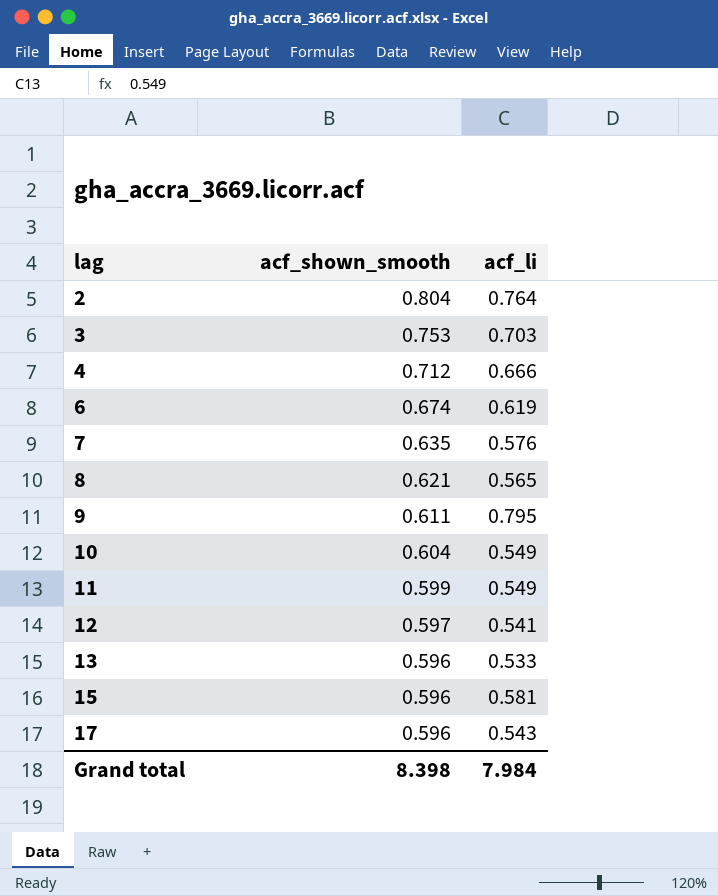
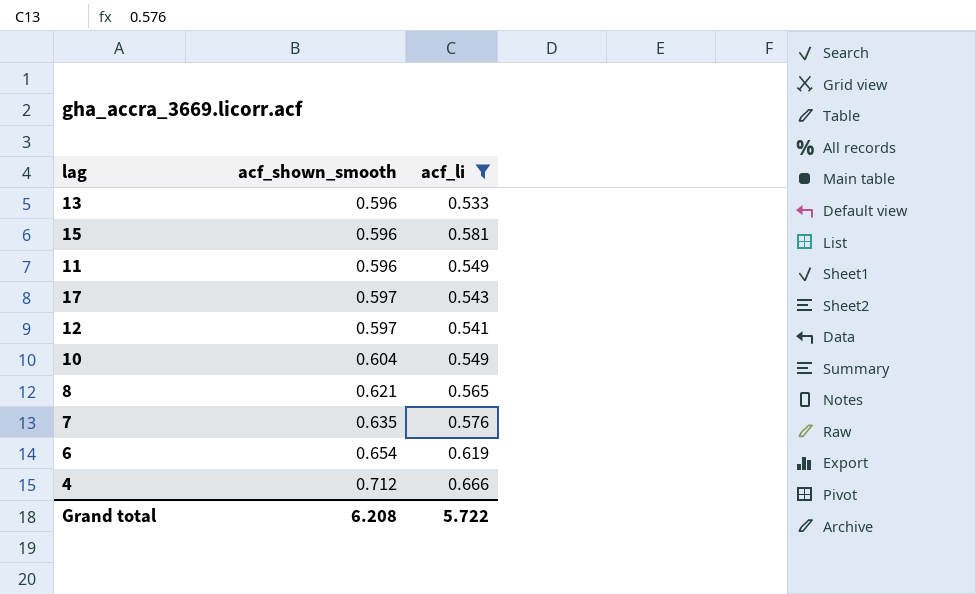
filter: none -> acf_li <= 0.666
row order: lag ascending -> acf_shown_smooth ascending
11 | acf_shown_smooth: 0.599 -> 0.596
17 | acf_shown_smooth: 0.596 -> 0.597
6 | acf_shown_smooth: 0.674 -> 0.654
Grand total | acf_shown_smooth: 8.398 -> 6.208
Grand total | acf_li: 7.984 -> 5.722

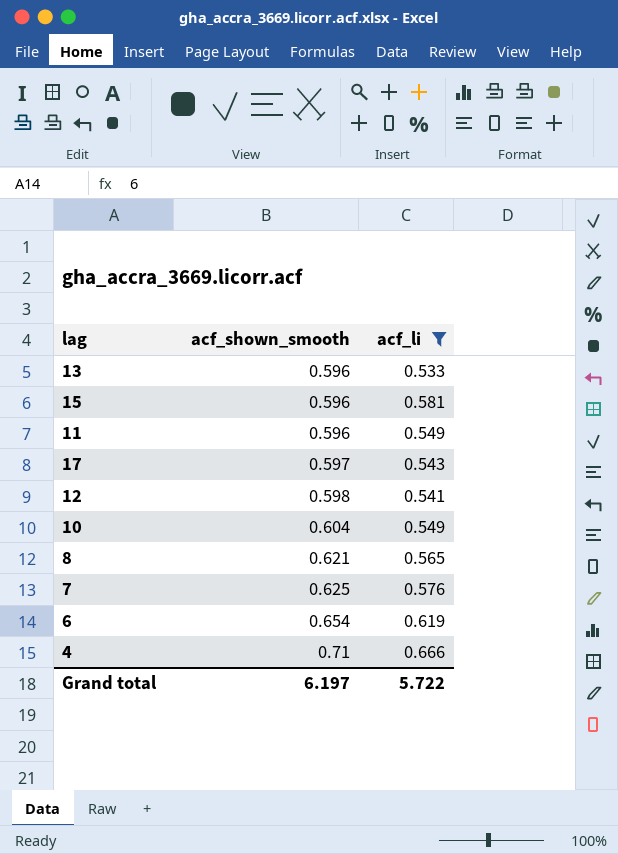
12 | acf_shown_smooth: 0.597 -> 0.598
7 | acf_shown_smooth: 0.635 -> 0.625
4 | acf_shown_smooth: 0.712 -> 0.71
Grand total | acf_shown_smooth: 6.208 -> 6.197

